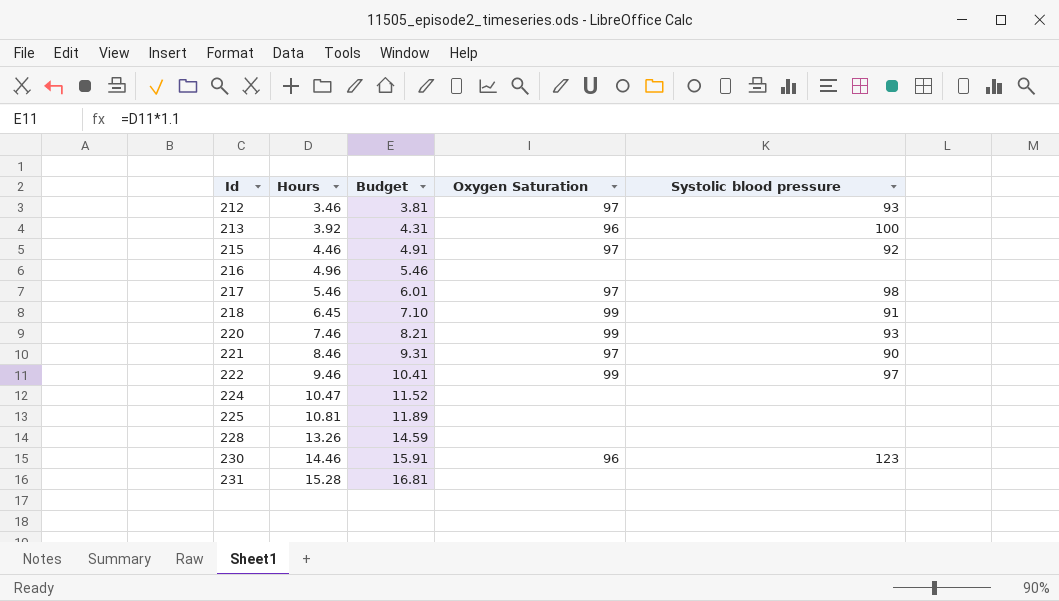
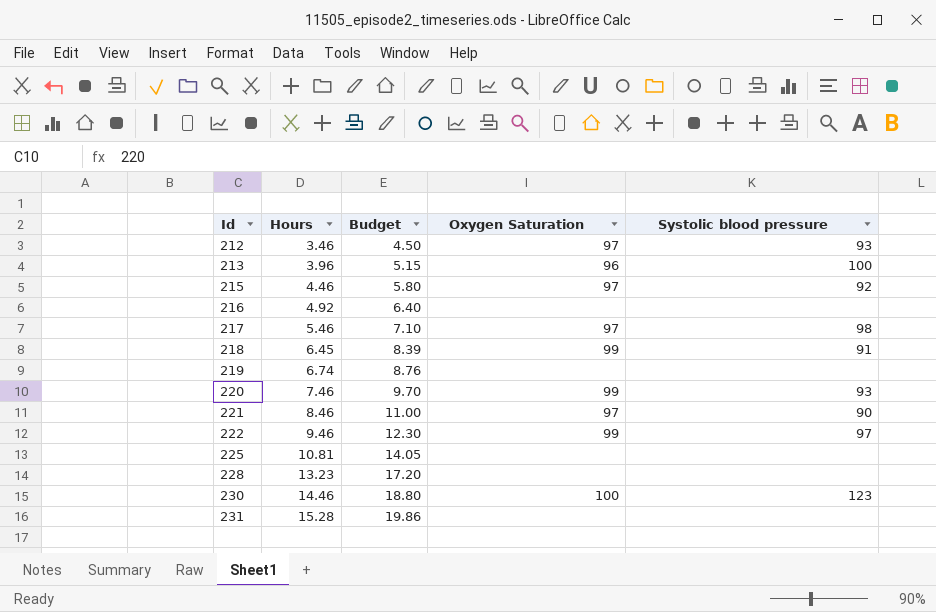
column Budget | formula: [Hours] * 1.1 -> [Hours] * 1.3
row 224: 10.47 | 11.52 | none | none -> none
213 | Hours: 3.92 -> 3.96
216 | Hours: 4.96 -> 4.92
row 219: none -> 6.74 | 8.76 | none | none
228 | Hours: 13.26 -> 13.23
230 | Oxygen Saturation: 96 -> 100

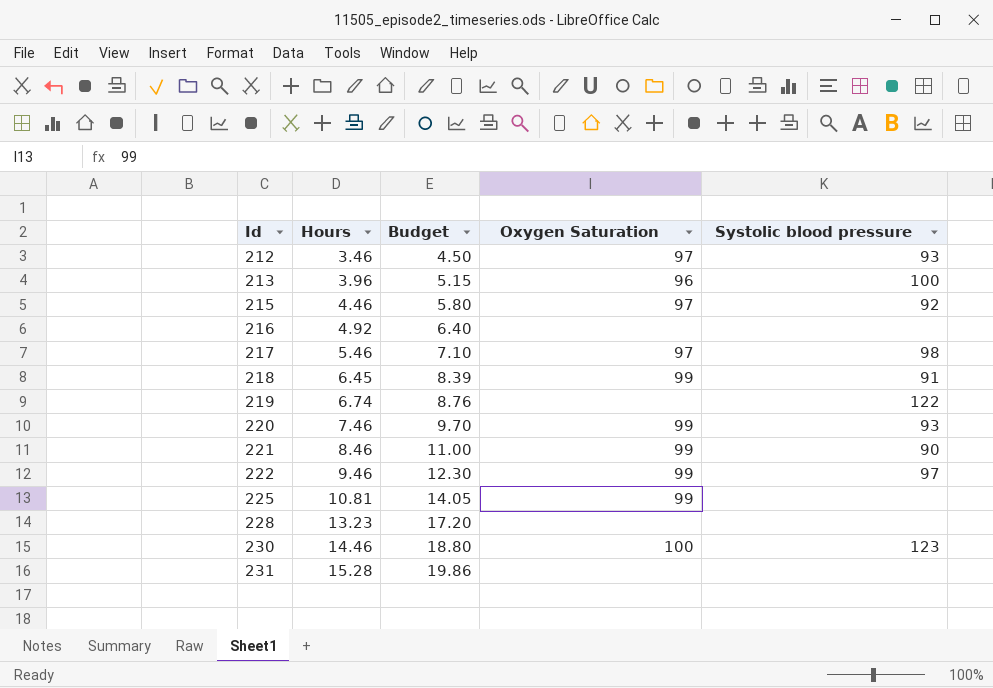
219 | Systolic blood pressure: none -> 122
221 | Oxygen Saturation: 97 -> 99
225 | Oxygen Saturation: none -> 99

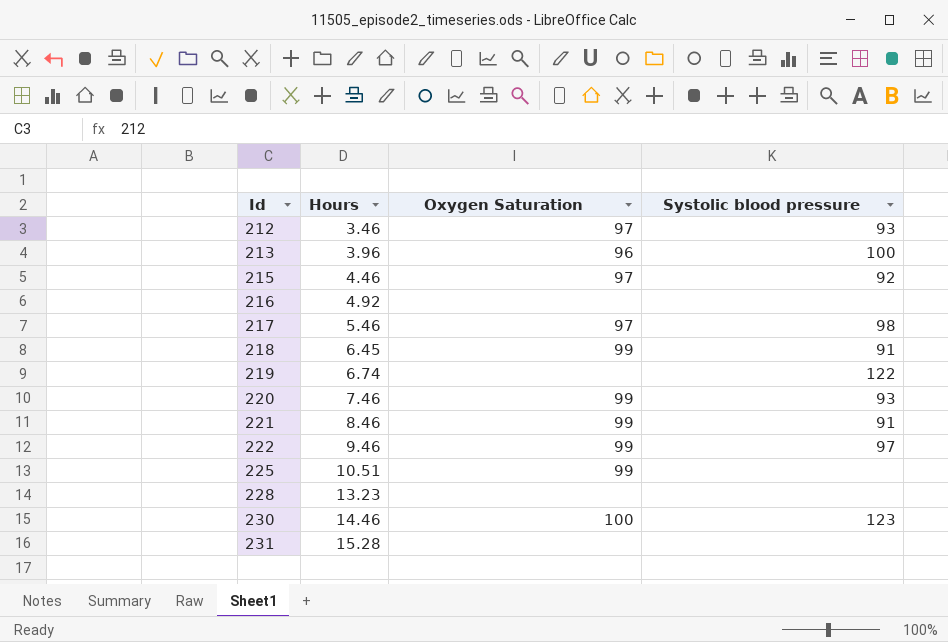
column Budget | formula: [Hours] * 1.3 -> none
221 | Systolic blood pressure: 90 -> 91
225 | Hours: 10.81 -> 10.51

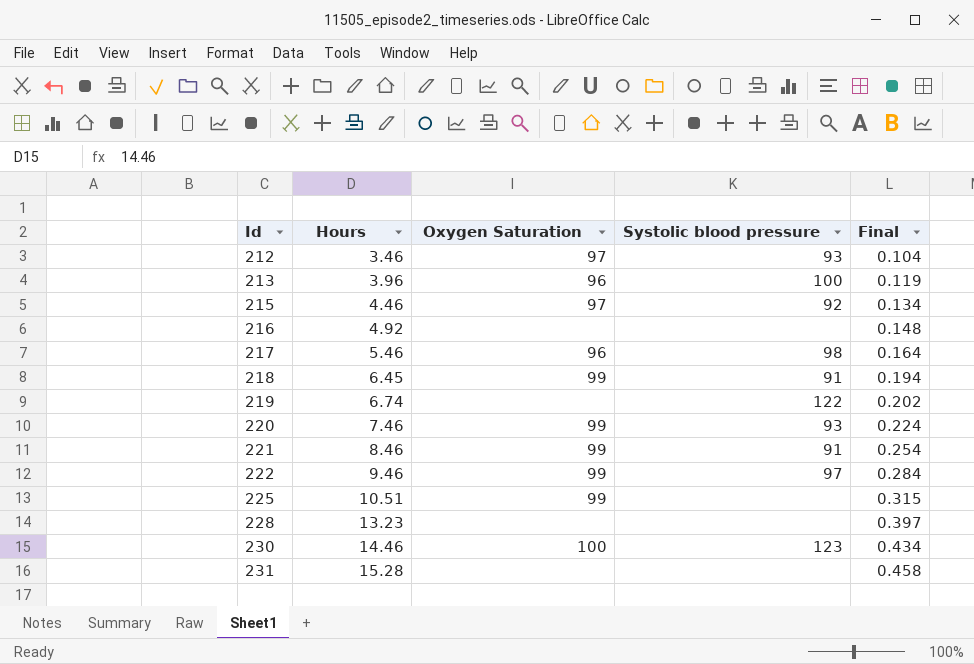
column Final | formula: none -> [Hours] * 0.03
217 | Oxygen Saturation: 97 -> 96

